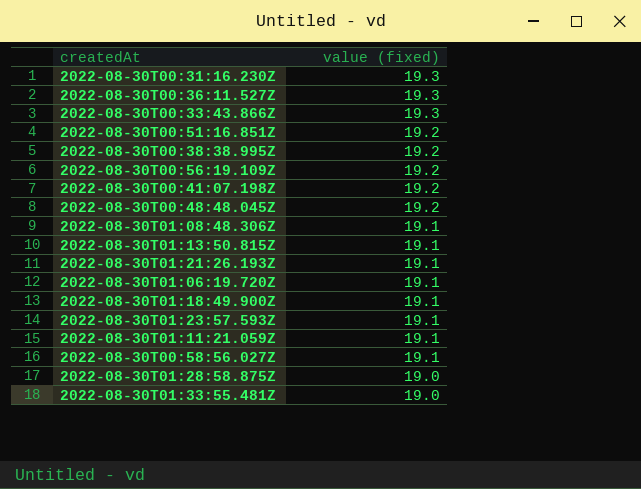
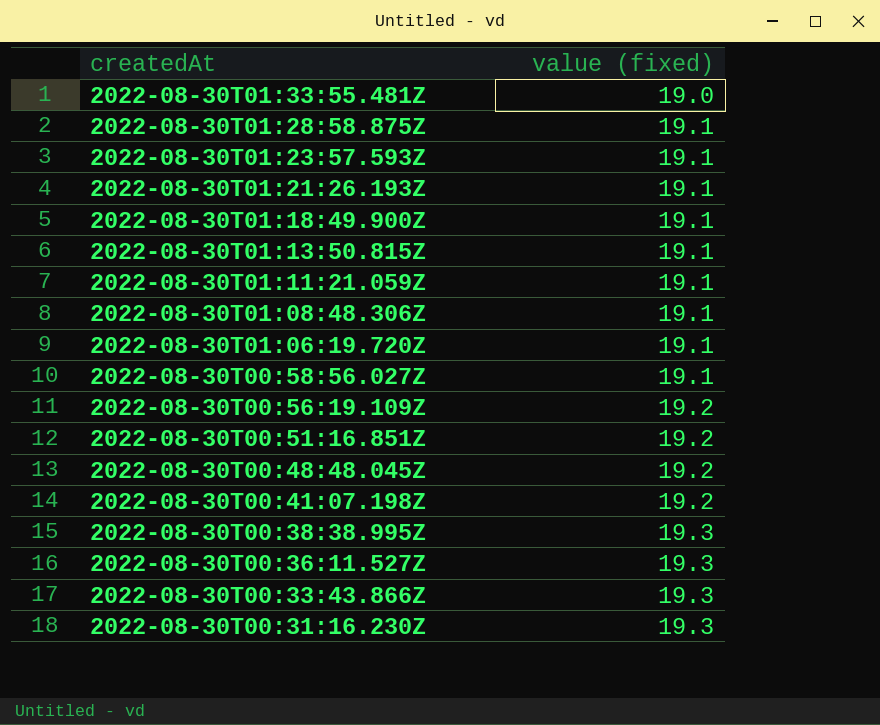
row order: value (fixed) descending -> createdAt descending
2022-08-30T01:28:58.875Z | value (fixed): 19.0 -> 19.1
2022-08-30T00:38:38.995Z | value (fixed): 19.2 -> 19.3

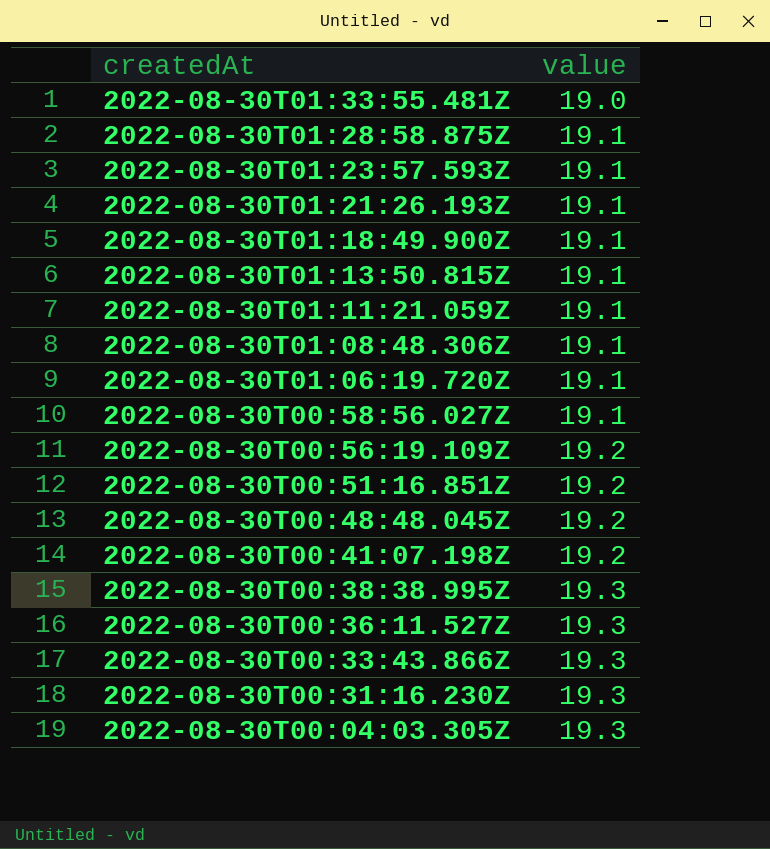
column name: value (fixed) -> value
row 2022-08-30T00:04:03.305Z: none -> 19.3

